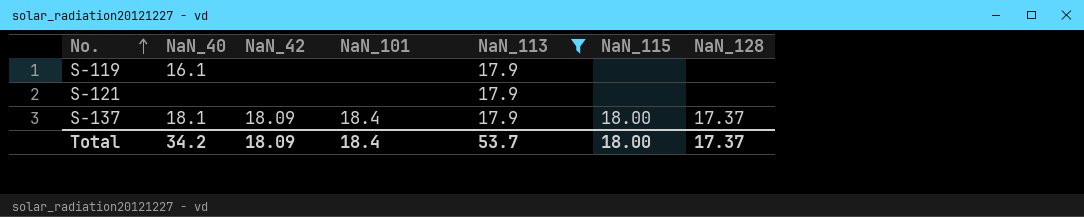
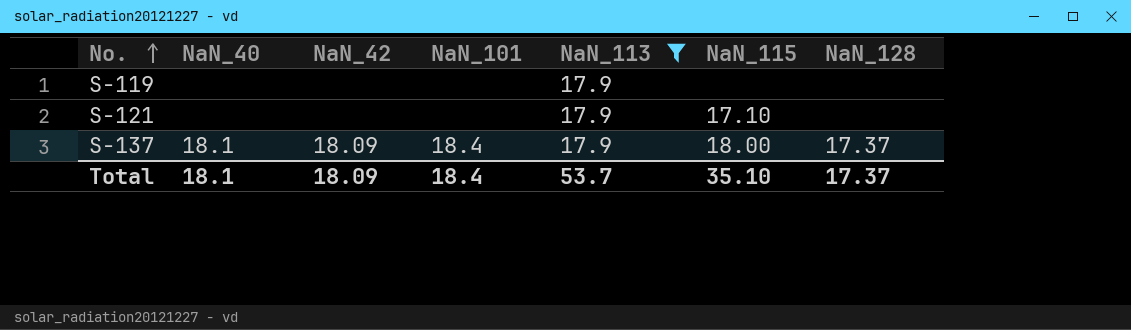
S-119 | NaN_40: 16.1 -> none
S-121 | NaN_115: none -> 17.10
Total | NaN_40: 34.2 -> 18.1
Total | NaN_115: 18.00 -> 35.10

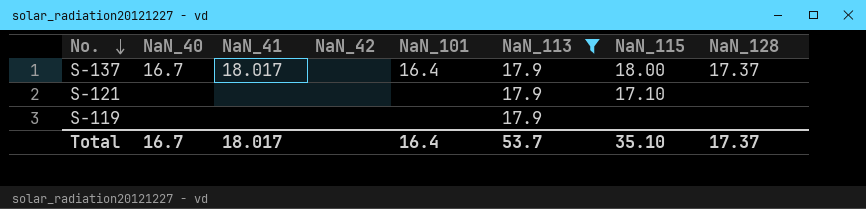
row order: No. ascending -> No. descending
column NaN_41 | position: none -> 3
S-137 | NaN_40: 18.1 -> 16.7
S-137 | NaN_42: 18.09 -> none
S-137 | NaN_101: 18.4 -> 16.4
Total | NaN_40: 18.1 -> 16.7
Total | NaN_42: 18.09 -> none
Total | NaN_101: 18.4 -> 16.4

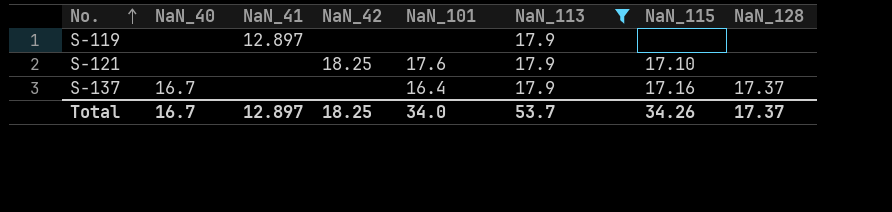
row order: No. descending -> No. ascending
S-119 | NaN_41: none -> 12.897
S-121 | NaN_42: none -> 18.25
S-121 | NaN_101: none -> 17.6
S-137 | NaN_41: 18.017 -> none
S-137 | NaN_115: 18.00 -> 17.16
Total | NaN_41: 18.017 -> 12.897
Total | NaN_42: none -> 18.25
Total | NaN_101: 16.4 -> 34.0
Total | NaN_115: 35.10 -> 34.26

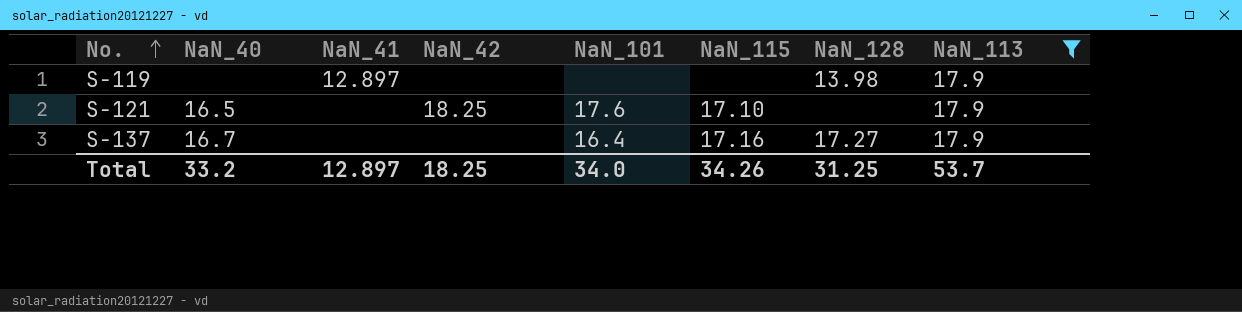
column NaN_113 | position: 6 -> 8
S-119 | NaN_128: none -> 13.98
S-121 | NaN_40: none -> 16.5
S-137 | NaN_128: 17.37 -> 17.27
Total | NaN_40: 16.7 -> 33.2
Total | NaN_128: 17.37 -> 31.25

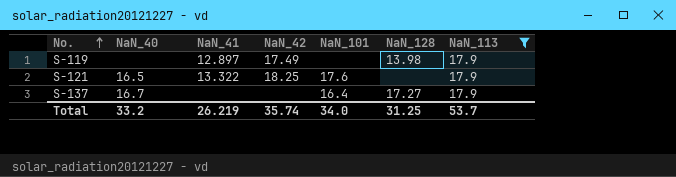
column NaN_115 | position: 6 -> none
S-119 | NaN_42: none -> 17.49
S-121 | NaN_41: none -> 13.322
Total | NaN_41: 12.897 -> 26.219
Total | NaN_42: 18.25 -> 35.74

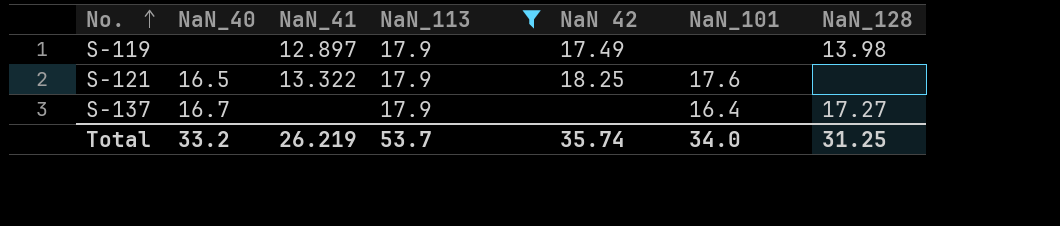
column NaN_113 | position: 7 -> 4
column name: NaN_42 -> NaN 42

